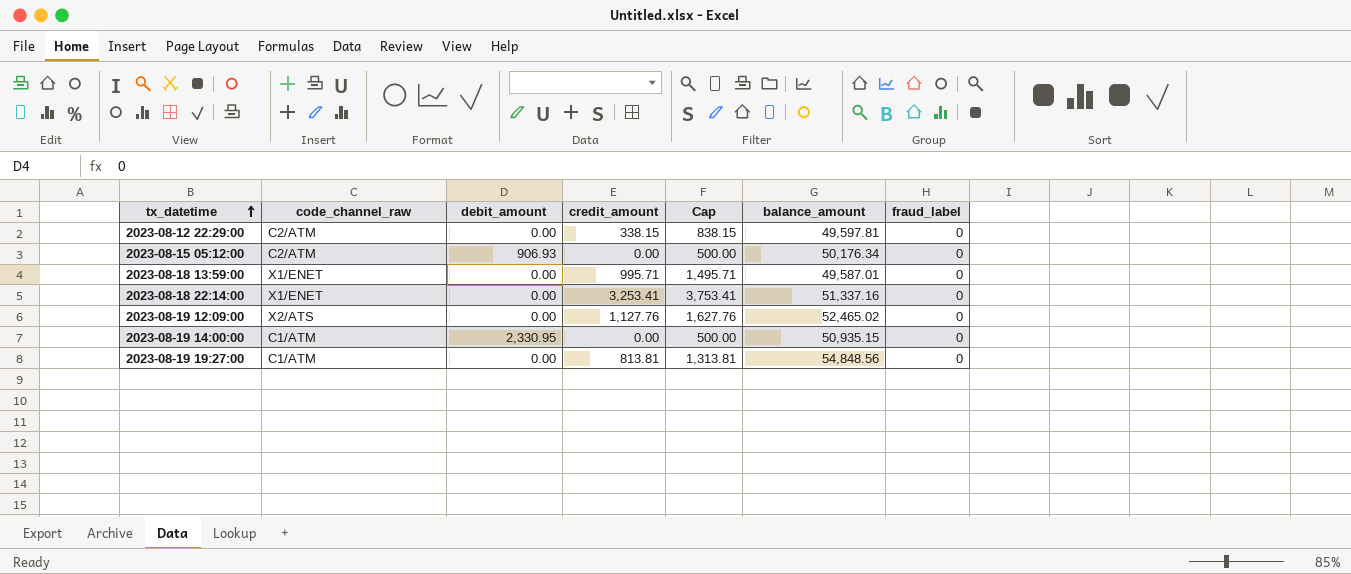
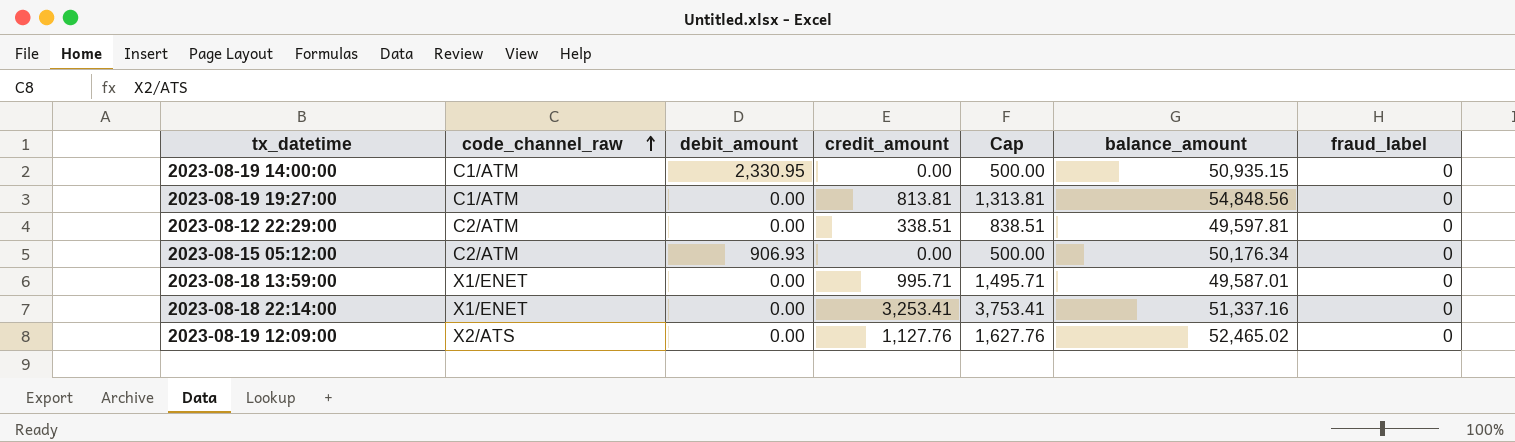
row order: tx_datetime ascending -> code_channel_raw ascending
2023-08-12 22:29:00 | credit_amount: 338.15 -> 338.51
2023-08-12 22:29:00 | Cap: 838.15 -> 838.51

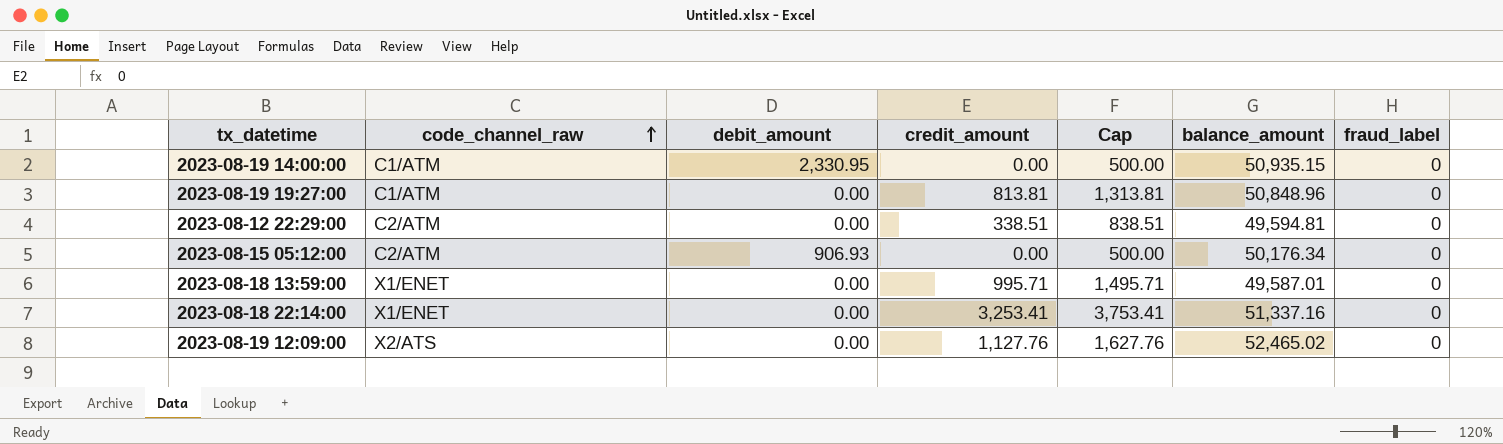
2023-08-19 19:27:00 | balance_amount: 54,848.56 -> 50,848.96
2023-08-12 22:29:00 | balance_amount: 49,597.81 -> 49,594.81

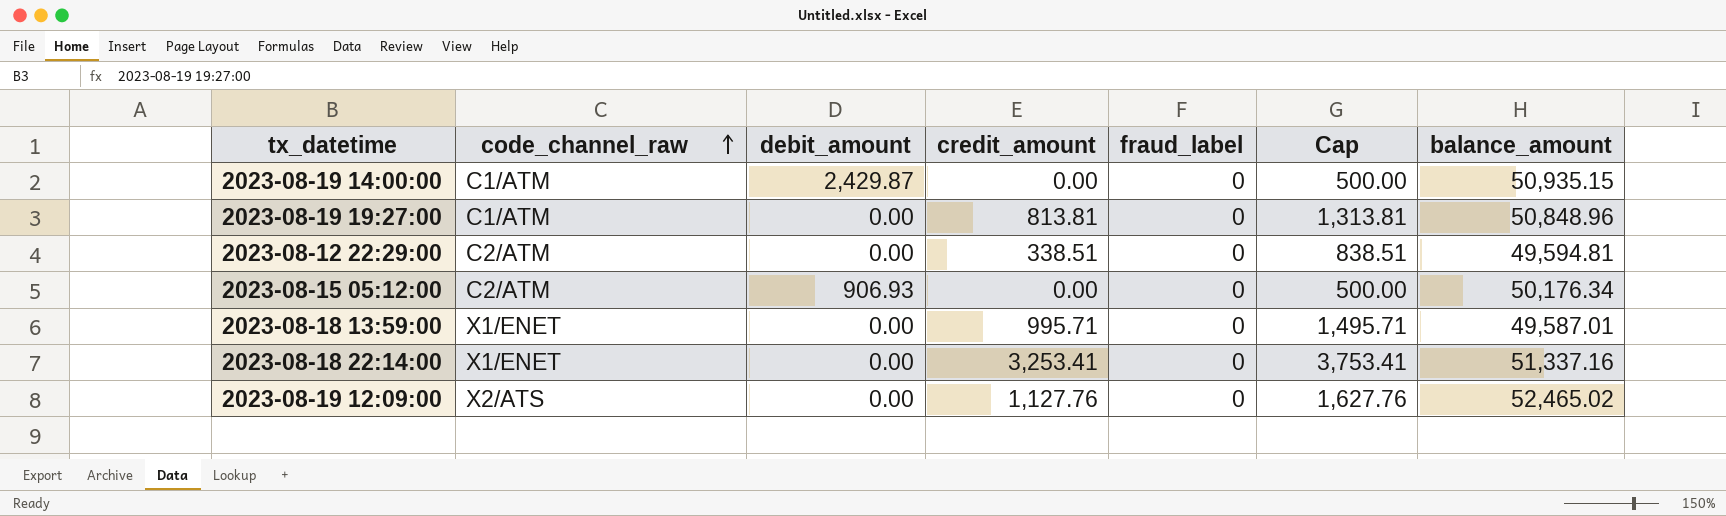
column fraud_label | position: 7 -> 5
2023-08-19 14:00:00 | debit_amount: 2,330.95 -> 2,429.87

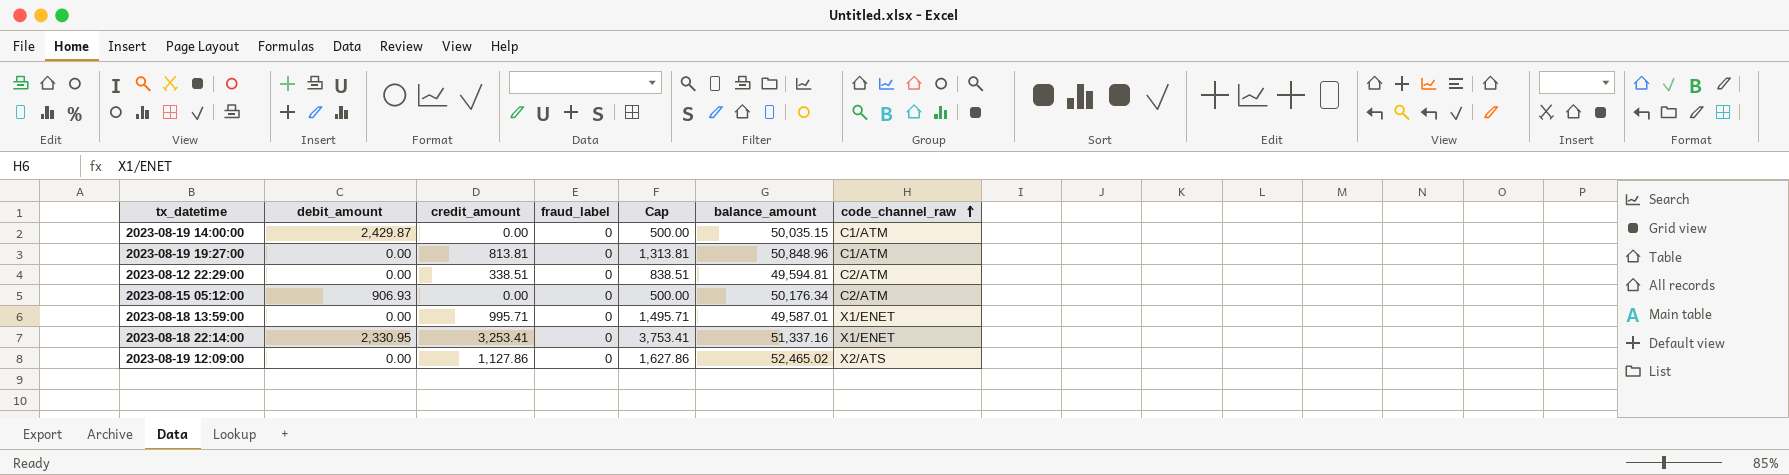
column code_channel_raw | position: 2 -> 7
2023-08-19 14:00:00 | balance_amount: 50,935.15 -> 50,035.15
2023-08-18 22:14:00 | debit_amount: 0.00 -> 2,330.95
2023-08-19 12:09:00 | credit_amount: 1,127.76 -> 1,127.86
2023-08-19 12:09:00 | Cap: 1,627.76 -> 1,627.86

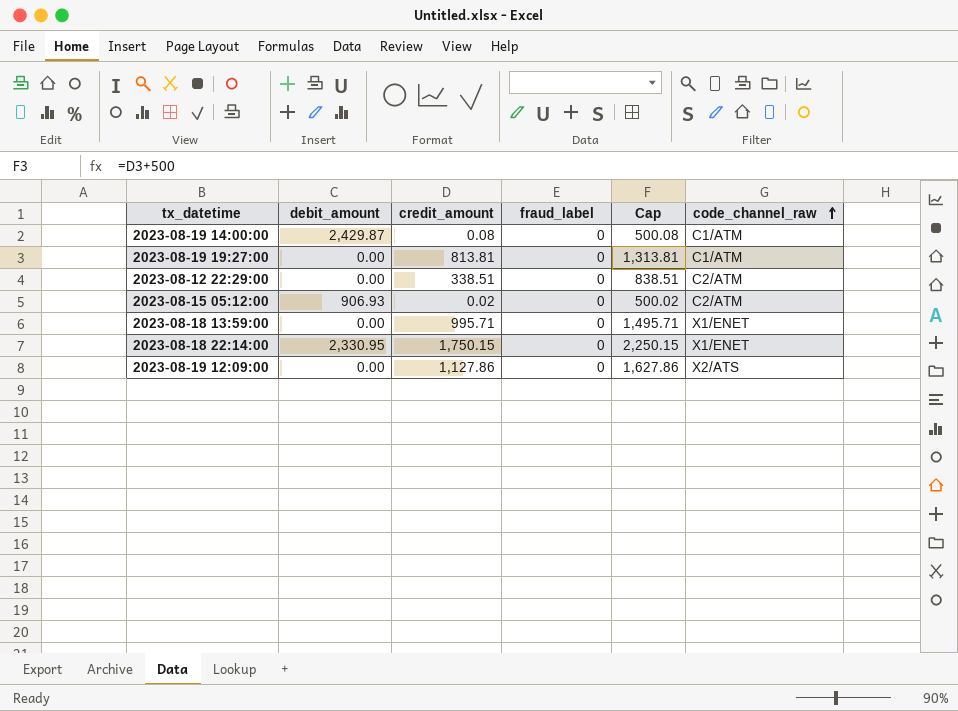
column balance_amount | position: 6 -> none
2023-08-19 14:00:00 | credit_amount: 0.00 -> 0.08
2023-08-19 14:00:00 | Cap: 500.00 -> 500.08
2023-08-15 05:12:00 | credit_amount: 0.00 -> 0.02
2023-08-15 05:12:00 | Cap: 500.00 -> 500.02
2023-08-18 22:14:00 | credit_amount: 3,253.41 -> 1,750.15
2023-08-18 22:14:00 | Cap: 3,753.41 -> 2,250.15

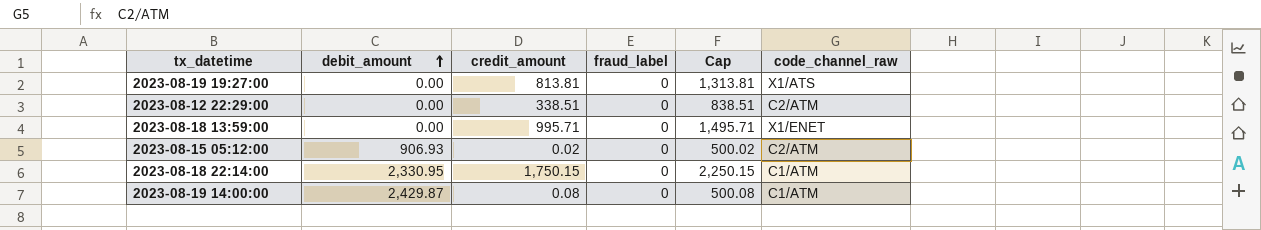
row order: code_channel_raw ascending -> debit_amount ascending
row 2023-08-19 12:09:00: 0.00 | 1,127.86 | 0 | 1,627.86 | X2/ATS -> none
2023-08-19 19:27:00 | code_channel_raw: C1/ATM -> X1/ATS
2023-08-18 22:14:00 | code_channel_raw: X1/ENET -> C1/ATM

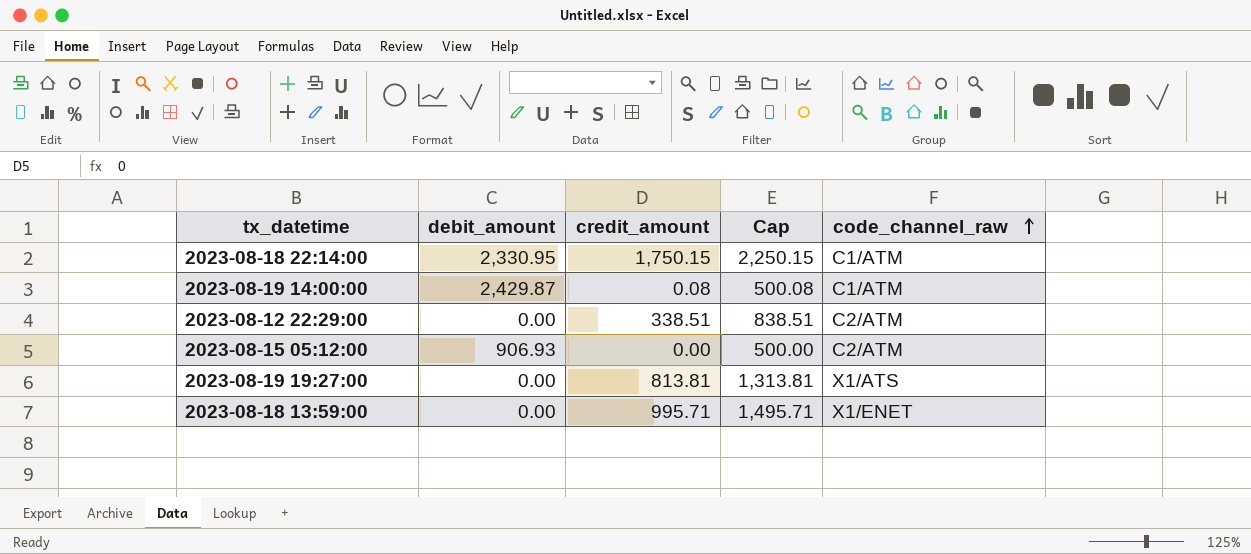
row order: debit_amount ascending -> code_channel_raw ascending
column fraud_label | position: 4 -> none
2023-08-15 05:12:00 | credit_amount: 0.02 -> 0.00
2023-08-15 05:12:00 | Cap: 500.02 -> 500.00

